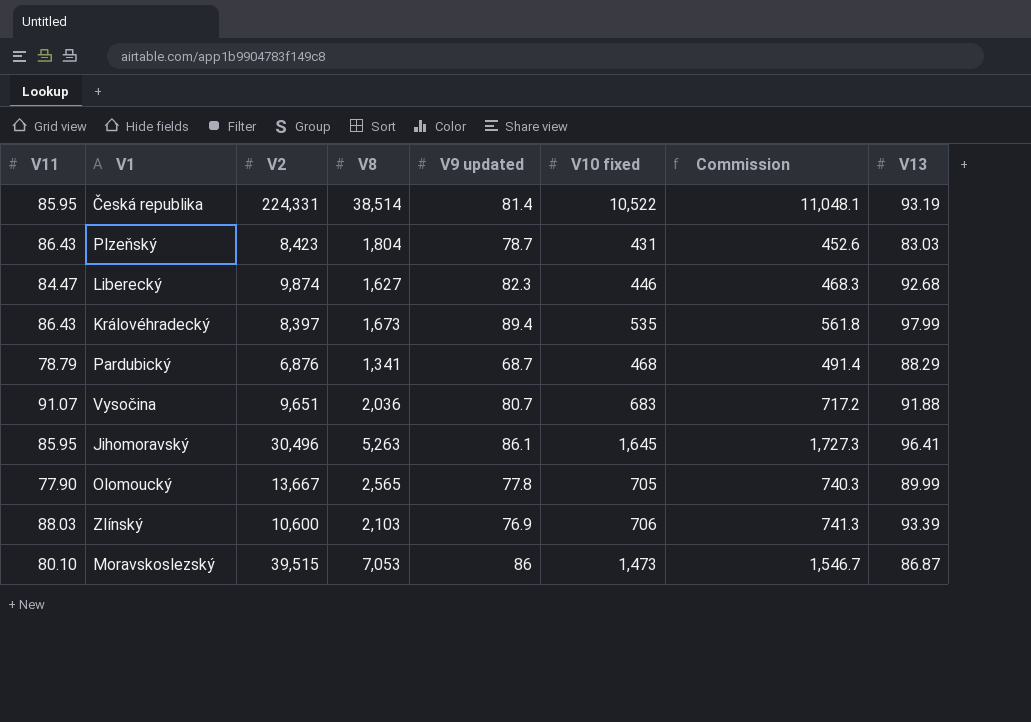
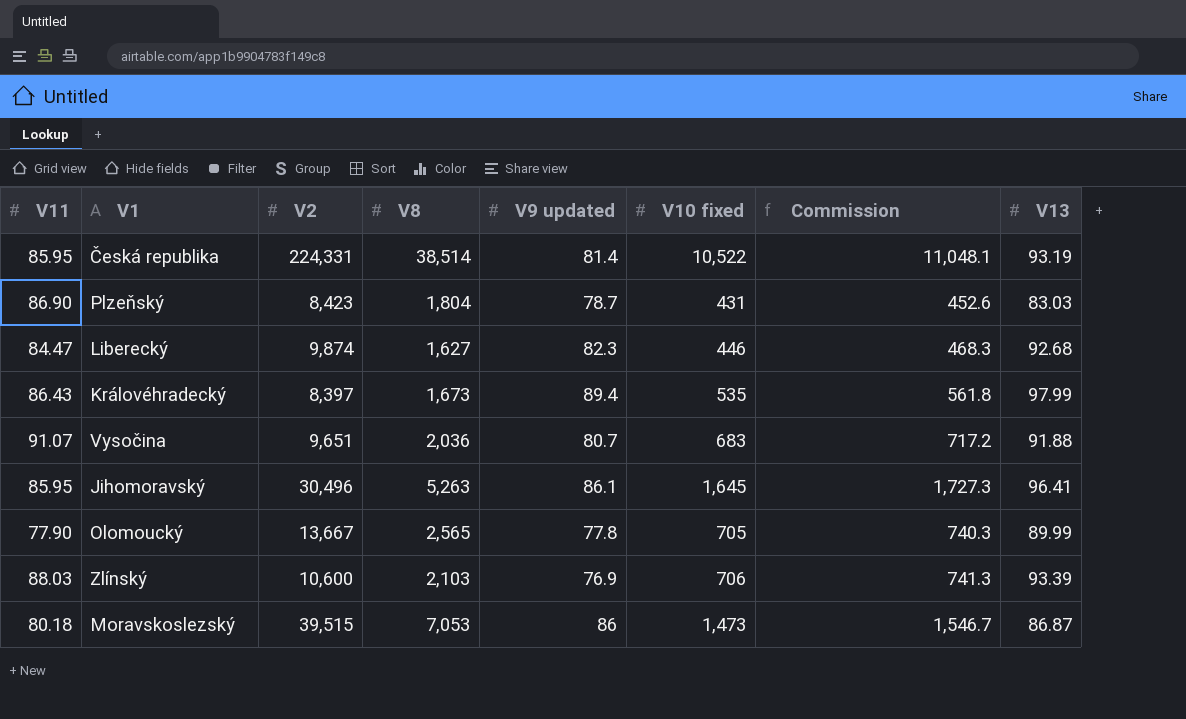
row Pardubický: 78.79 | 6,876 | 1,341 | 68.7 | 468 | 491.4 | 88.29 -> none
Plzeňský | V11: 86.43 -> 86.90
Moravskoslezský | V11: 80.10 -> 80.18

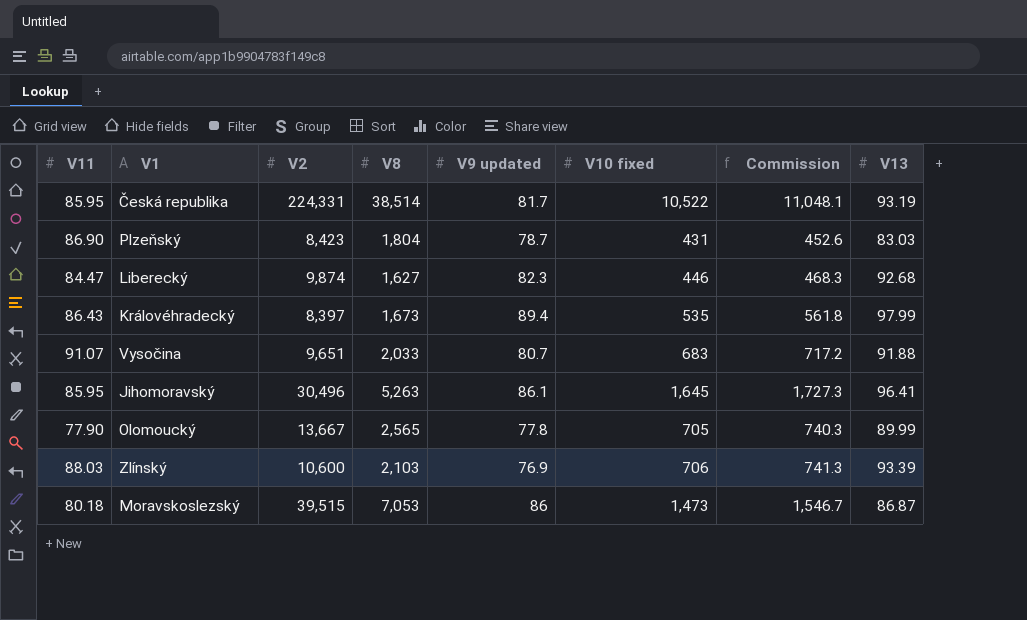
Česká republika | V9 updated: 81.4 -> 81.7
Vysočina | V8: 2,036 -> 2,033

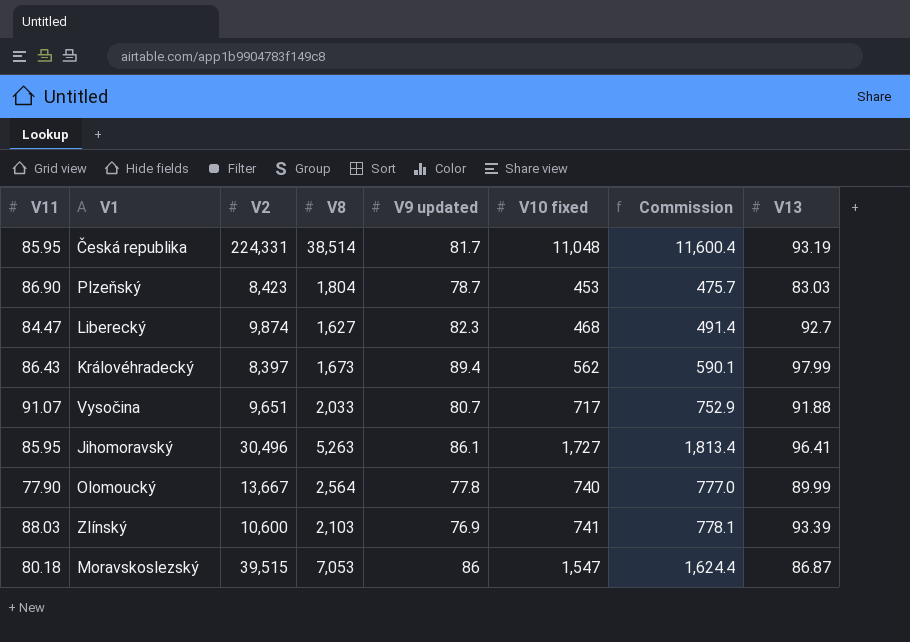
Česká republika | V10 fixed: 10,522 -> 11,048
Česká republika | Commission: 11,048.1 -> 11,600.4
Plzeňský | V10 fixed: 431 -> 453
Plzeňský | Commission: 452.6 -> 475.7
Liberecký | V10 fixed: 446 -> 468
Liberecký | Commission: 468.3 -> 491.4
Liberecký | V13: 92.68 -> 92.7
Královéhradecký | V10 fixed: 535 -> 562
Královéhradecký | Commission: 561.8 -> 590.1
Vysočina | V10 fixed: 683 -> 717
Vysočina | Commission: 717.2 -> 752.9
Jihomoravský | V10 fixed: 1,645 -> 1,727
Jihomoravský | Commission: 1,727.3 -> 1,813.4
Olomoucký | V8: 2,565 -> 2,564
Olomoucký | V10 fixed: 705 -> 740
Olomoucký | Commission: 740.3 -> 777.0
Zlínský | V10 fixed: 706 -> 741
Zlínský | Commission: 741.3 -> 778.1
Moravskoslezský | V10 fixed: 1,473 -> 1,547
Moravskoslezský | Commission: 1,546.7 -> 1,624.4

